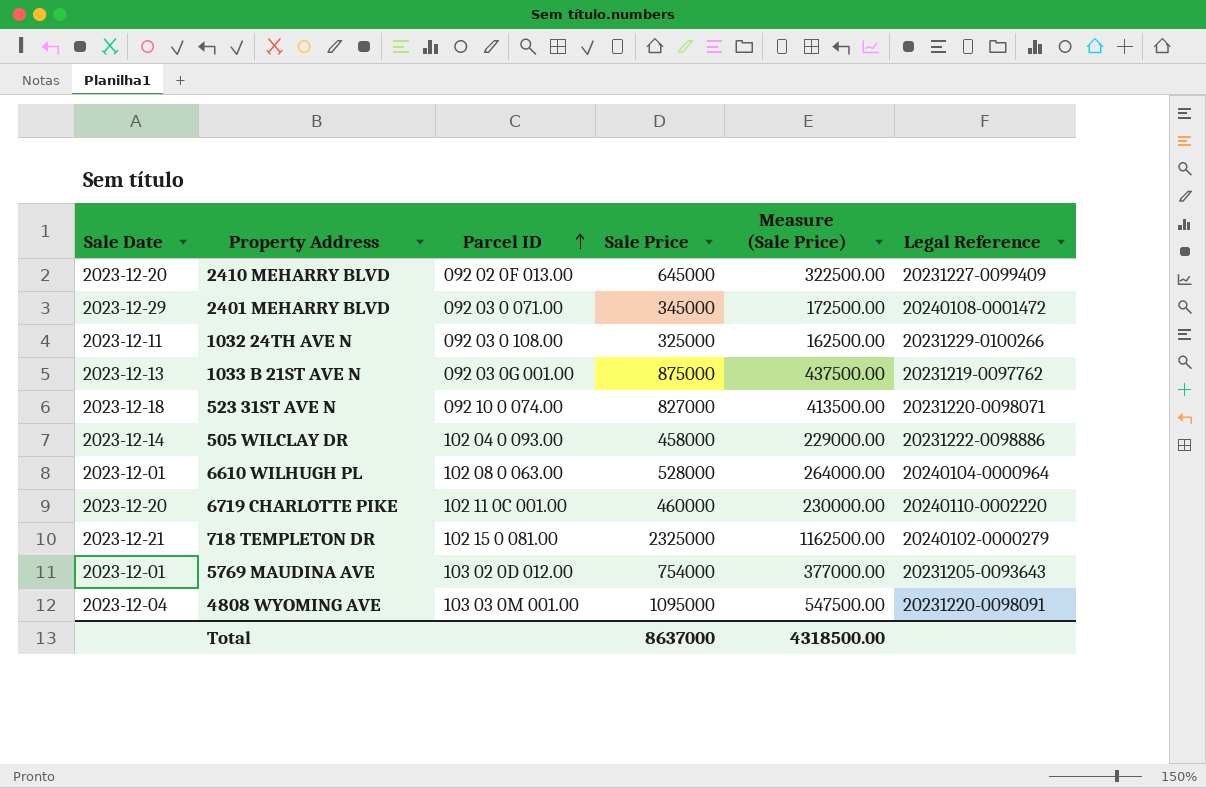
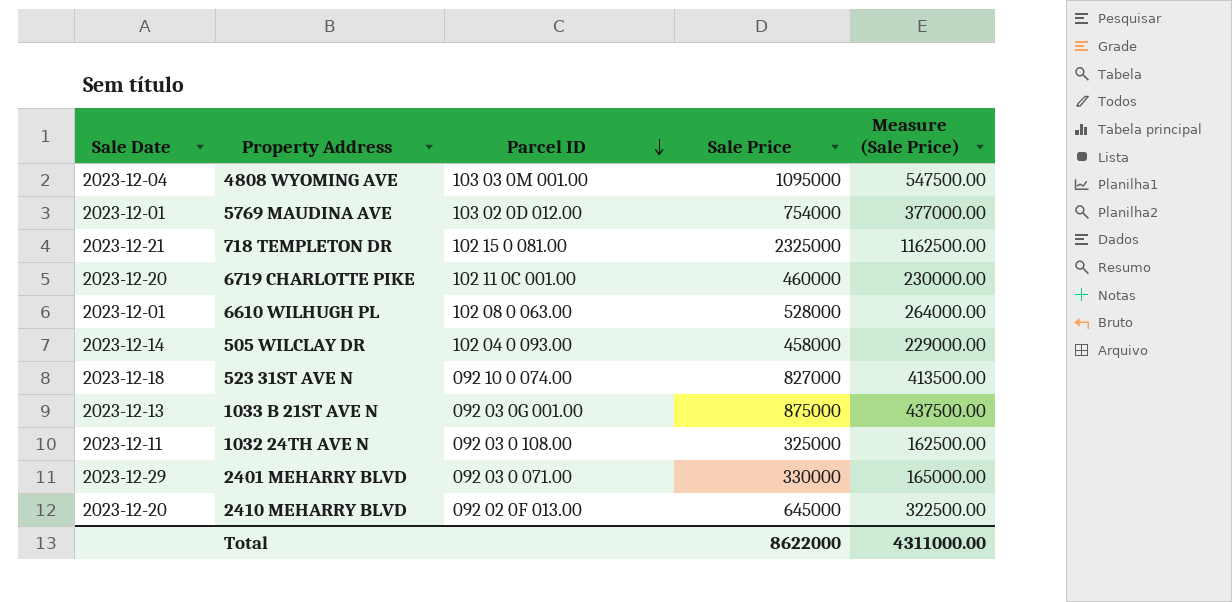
row order: Parcel ID ascending -> Parcel ID descending
column Legal Reference | position: 6 -> none
2401 MEHARRY BLVD | Sale Price: 345000 -> 330000
2401 MEHARRY BLVD | Measure (Sale Price): 172500.00 -> 165000.00
Total | Sale Price: 8637000 -> 8622000
Total | Measure (Sale Price): 4318500.00 -> 4311000.00

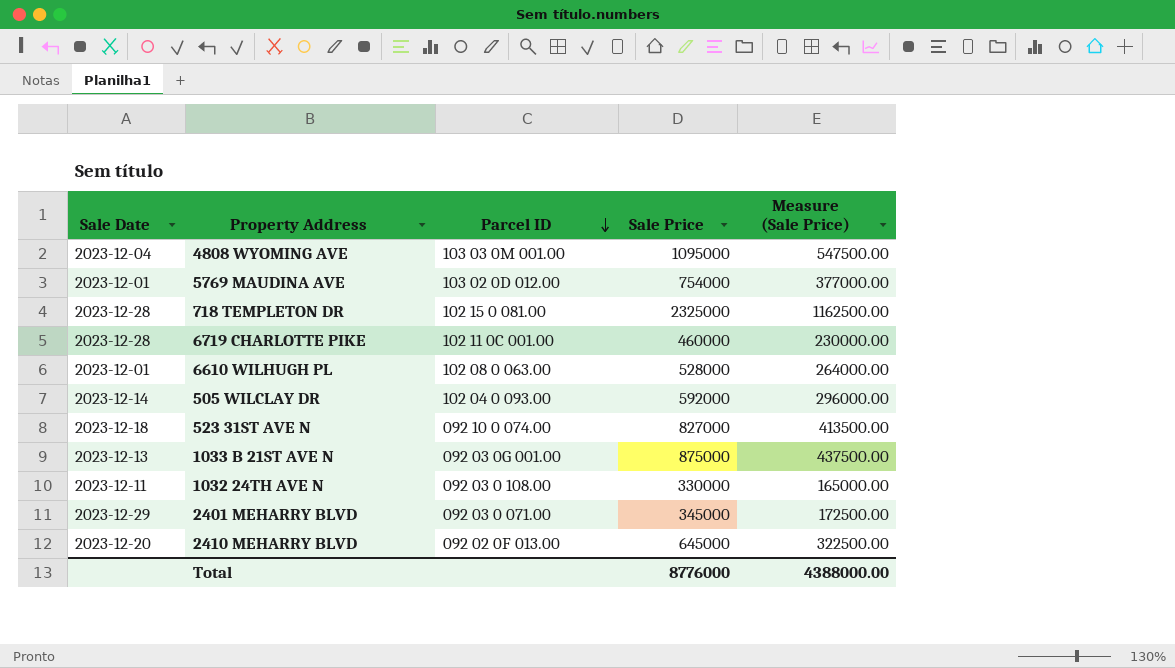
718 TEMPLETON DR | Sale Date: 2023-12-21 -> 2023-12-28
6719 CHARLOTTE PIKE | Sale Date: 2023-12-20 -> 2023-12-28
505 WILCLAY DR | Sale Price: 458000 -> 592000
505 WILCLAY DR | Measure (Sale Price): 229000.00 -> 296000.00
1032 24TH AVE N | Sale Price: 325000 -> 330000
1032 24TH AVE N | Measure (Sale Price): 162500.00 -> 165000.00
2401 MEHARRY BLVD | Sale Price: 330000 -> 345000
2401 MEHARRY BLVD | Measure (Sale Price): 165000.00 -> 172500.00
Total | Sale Price: 8622000 -> 8776000
Total | Measure (Sale Price): 4311000.00 -> 4388000.00

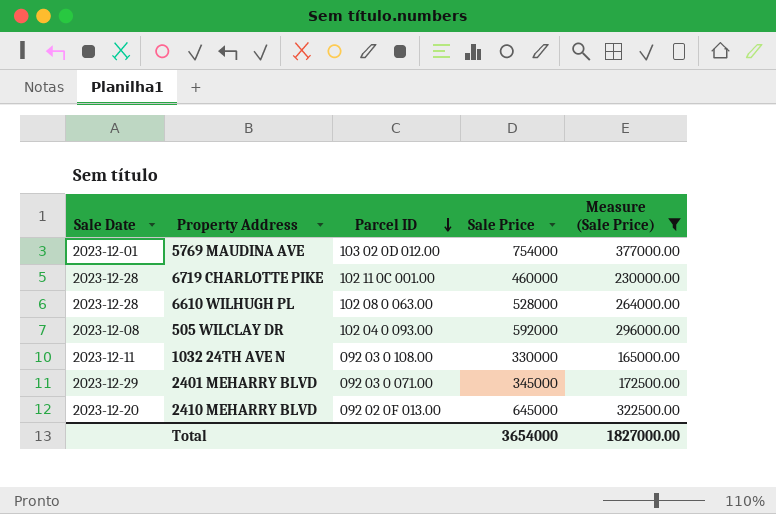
filter: none -> Measure (Sale Price) <= 377000.00
6610 WILHUGH PL | Sale Date: 2023-12-01 -> 2023-12-28
505 WILCLAY DR | Sale Date: 2023-12-14 -> 2023-12-08
Total | Sale Price: 8776000 -> 3654000
Total | Measure (Sale Price): 4388000.00 -> 1827000.00

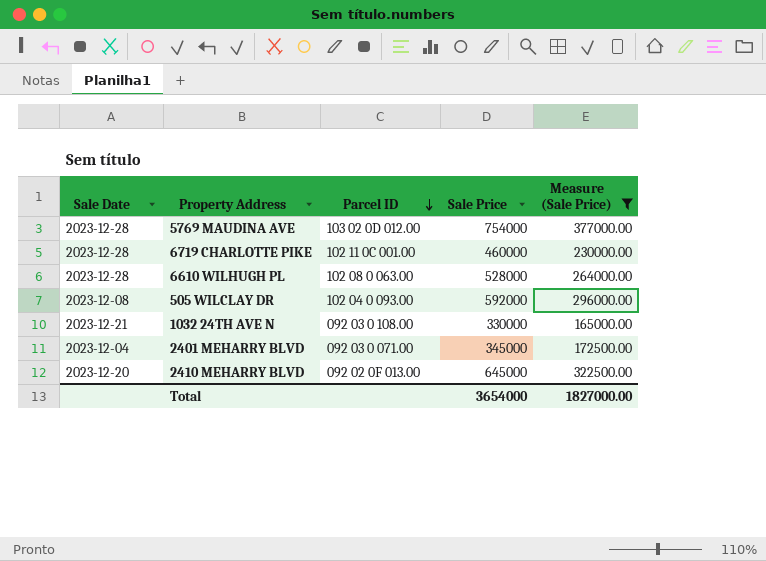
5769 MAUDINA AVE | Sale Date: 2023-12-01 -> 2023-12-28
1032 24TH AVE N | Sale Date: 2023-12-11 -> 2023-12-21
2401 MEHARRY BLVD | Sale Date: 2023-12-29 -> 2023-12-04

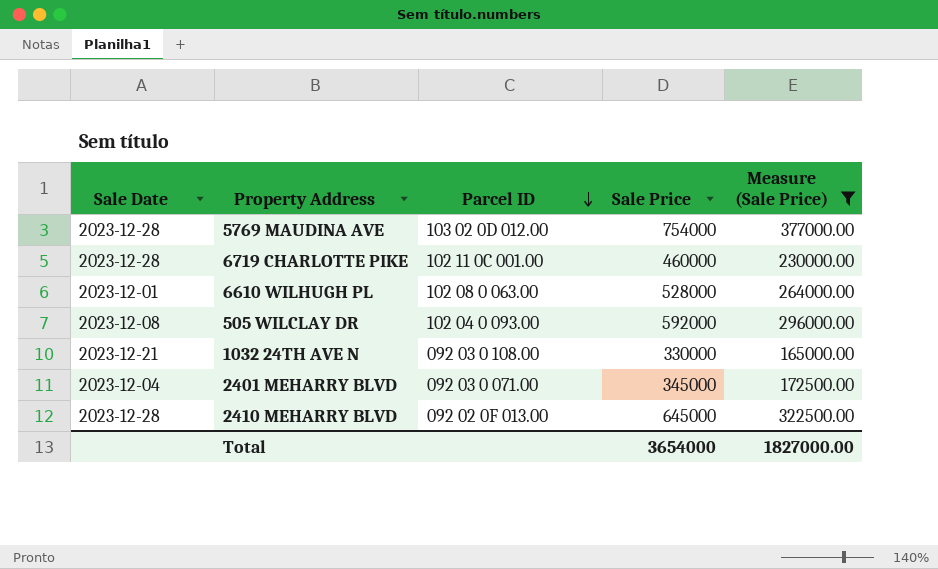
6610 WILHUGH PL | Sale Date: 2023-12-28 -> 2023-12-01
2410 MEHARRY BLVD | Sale Date: 2023-12-20 -> 2023-12-28

